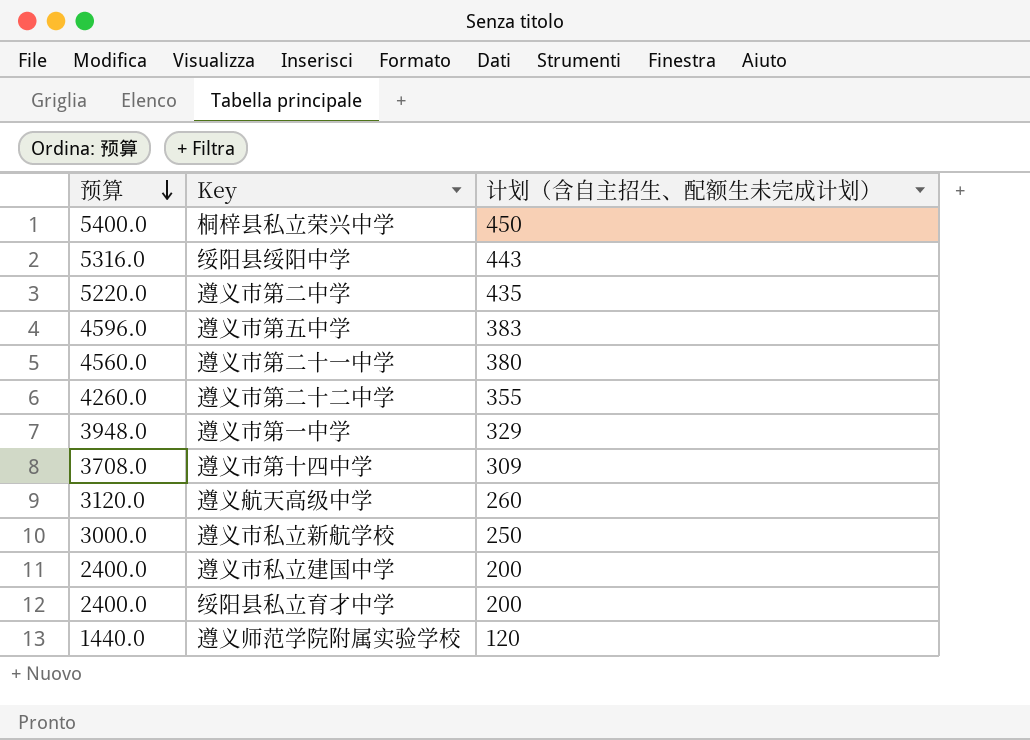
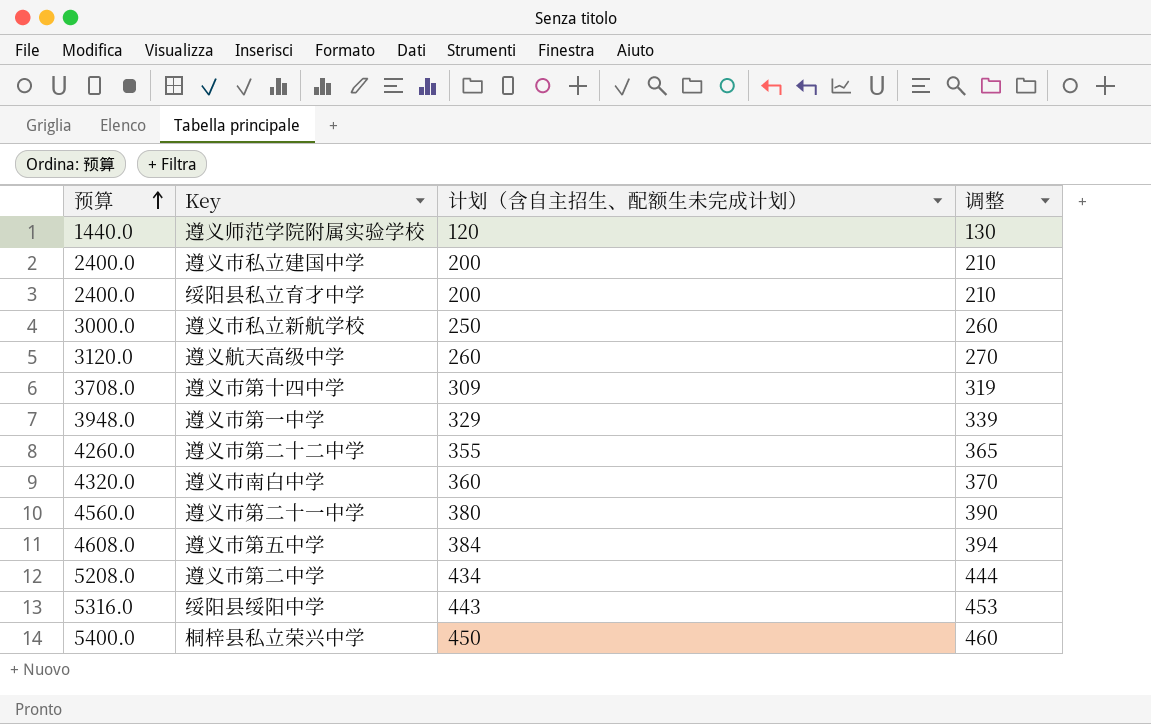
row order: 预算 descending -> 预算 ascending
column 调整 | formula: none -> [计划（含自主招生、配额生未完成计划）] + 10
row 遵义市南白中学: none -> 4320.0 | 360 | 370
遵义市第五中学 | 预算: 4596.0 -> 4608.0
遵义市第五中学 | 计划（含自主招生、配额生未完成计划）: 383 -> 384
遵义市第二中学 | 预算: 5220.0 -> 5208.0
遵义市第二中学 | 计划（含自主招生、配额生未完成计划）: 435 -> 434

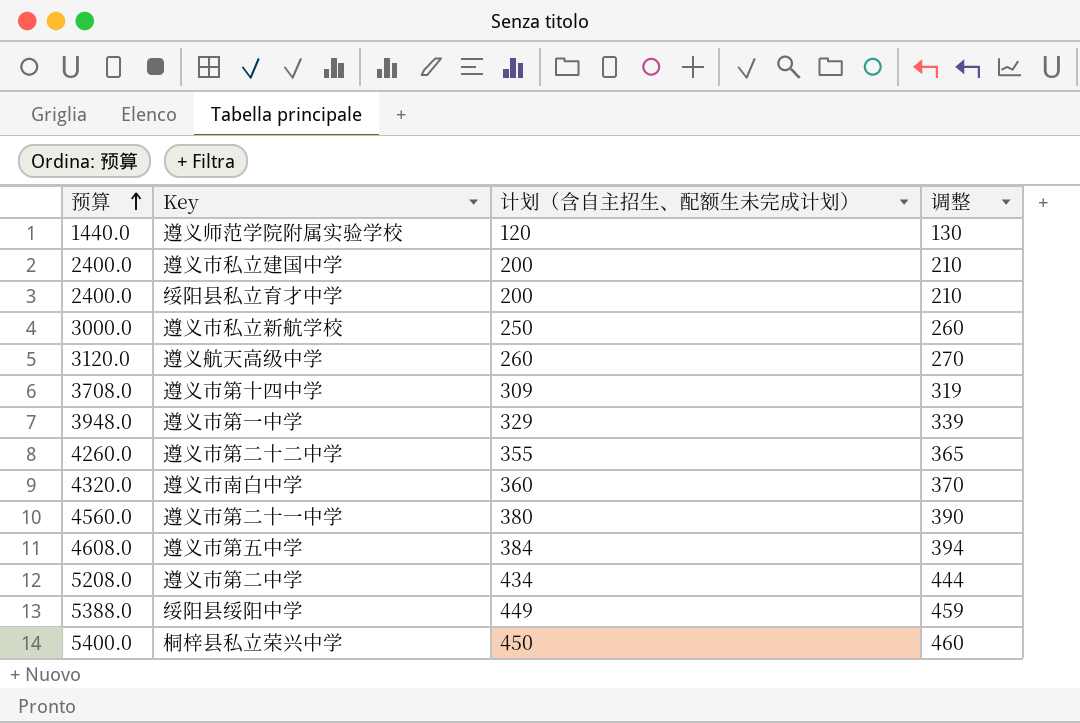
绥阳县绥阳中学 | 预算: 5316.0 -> 5388.0
绥阳县绥阳中学 | 计划（含自主招生、配额生未完成计划）: 443 -> 449
绥阳县绥阳中学 | 调整: 453 -> 459

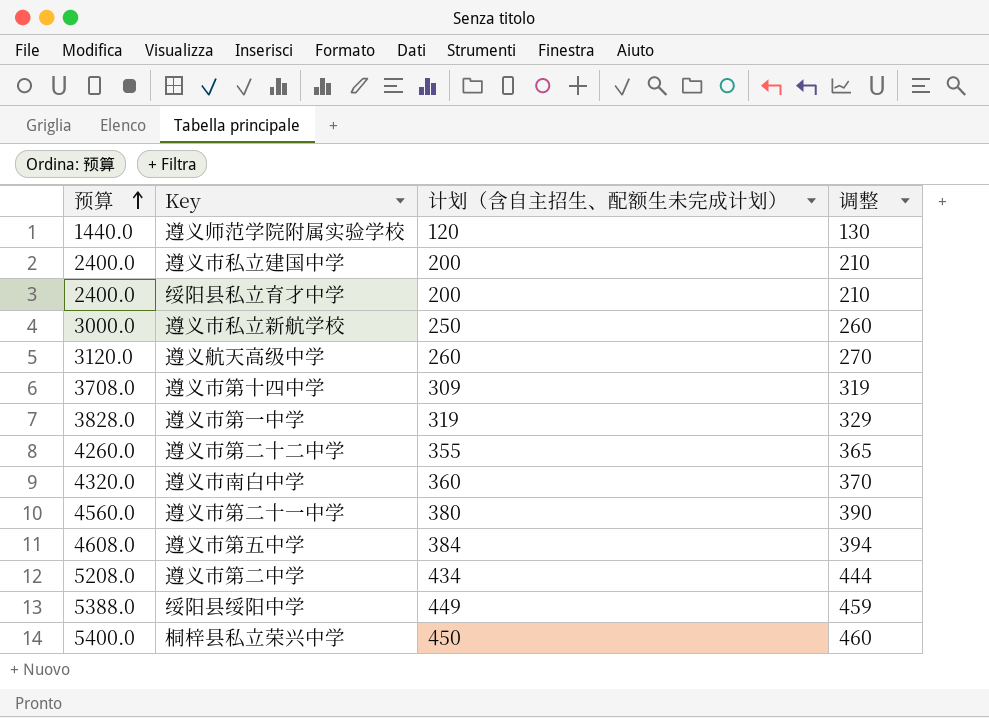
遵义市第一中学 | 预算: 3948.0 -> 3828.0
遵义市第一中学 | 计划（含自主招生、配额生未完成计划）: 329 -> 319
遵义市第一中学 | 调整: 339 -> 329

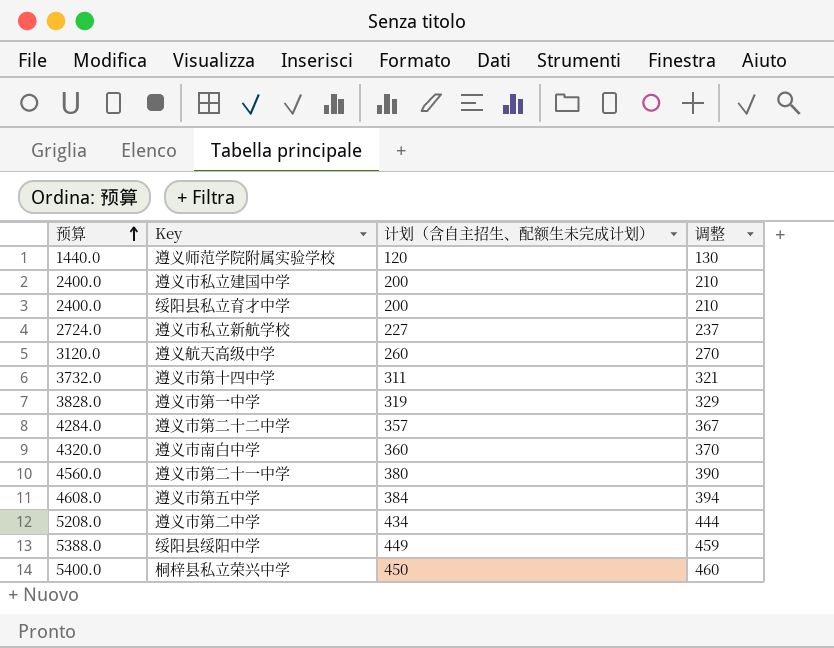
遵义市私立新航学校 | 预算: 3000.0 -> 2724.0
遵义市私立新航学校 | 计划（含自主招生、配额生未完成计划）: 250 -> 227
遵义市私立新航学校 | 调整: 260 -> 237
遵义市第十四中学 | 预算: 3708.0 -> 3732.0
遵义市第十四中学 | 计划（含自主招生、配额生未完成计划）: 309 -> 311
遵义市第十四中学 | 调整: 319 -> 321
遵义市第二十二中学 | 预算: 4260.0 -> 4284.0
遵义市第二十二中学 | 计划（含自主招生、配额生未完成计划）: 355 -> 357
遵义市第二十二中学 | 调整: 365 -> 367

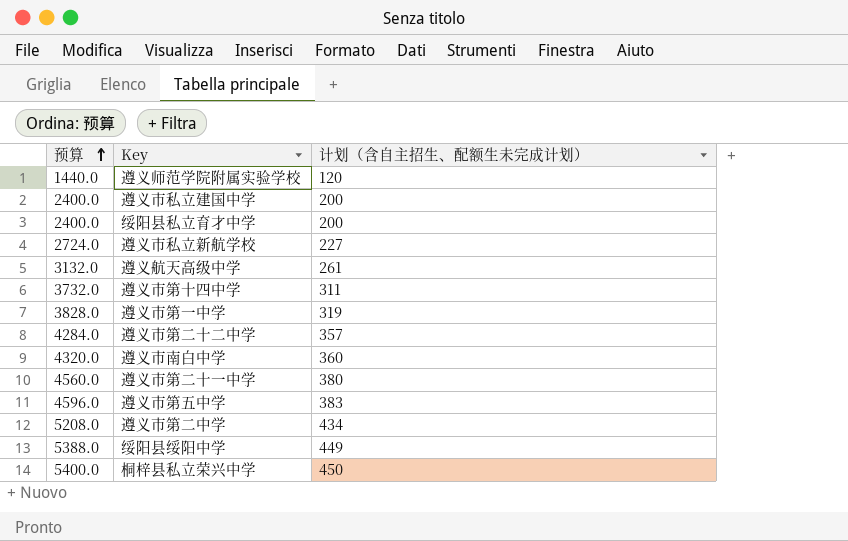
column 调整 | formula: [计划（含自主招生、配额生未完成计划）] + 10 -> none
遵义航天高级中学 | 预算: 3120.0 -> 3132.0
遵义航天高级中学 | 计划（含自主招生、配额生未完成计划）: 260 -> 261
遵义市第五中学 | 预算: 4608.0 -> 4596.0
遵义市第五中学 | 计划（含自主招生、配额生未完成计划）: 384 -> 383

